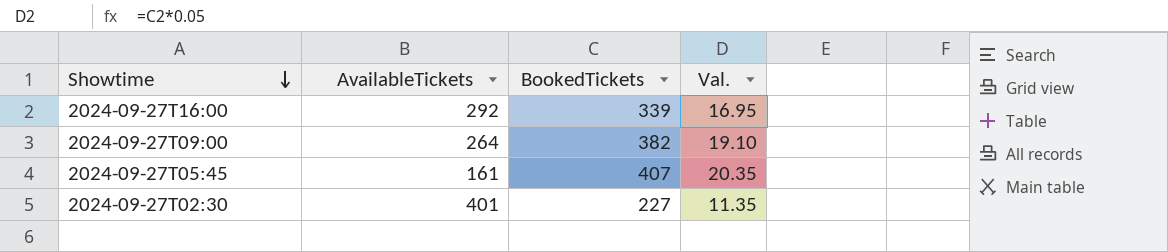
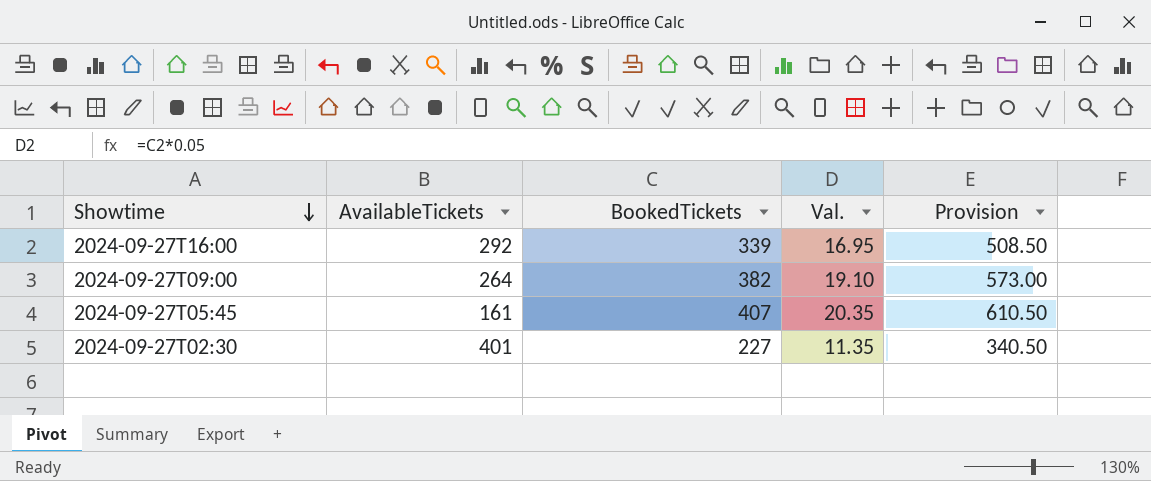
column Provision | formula: none -> [BookedTickets] * 1.5

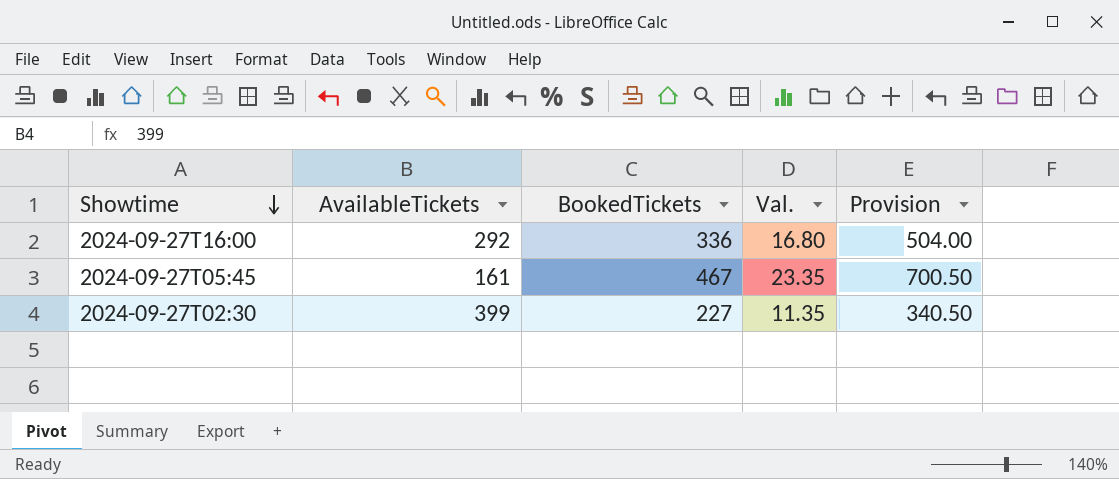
row 2024-09-27T09:00: 264 | 382 | 19.10 | 573.00 -> none
2024-09-27T16:00 | BookedTickets: 339 -> 336
2024-09-27T16:00 | Val.: 16.95 -> 16.80
2024-09-27T16:00 | Provision: 508.50 -> 504.00
2024-09-27T05:45 | BookedTickets: 407 -> 467
2024-09-27T05:45 | Val.: 20.35 -> 23.35
2024-09-27T05:45 | Provision: 610.50 -> 700.50
2024-09-27T02:30 | AvailableTickets: 401 -> 399

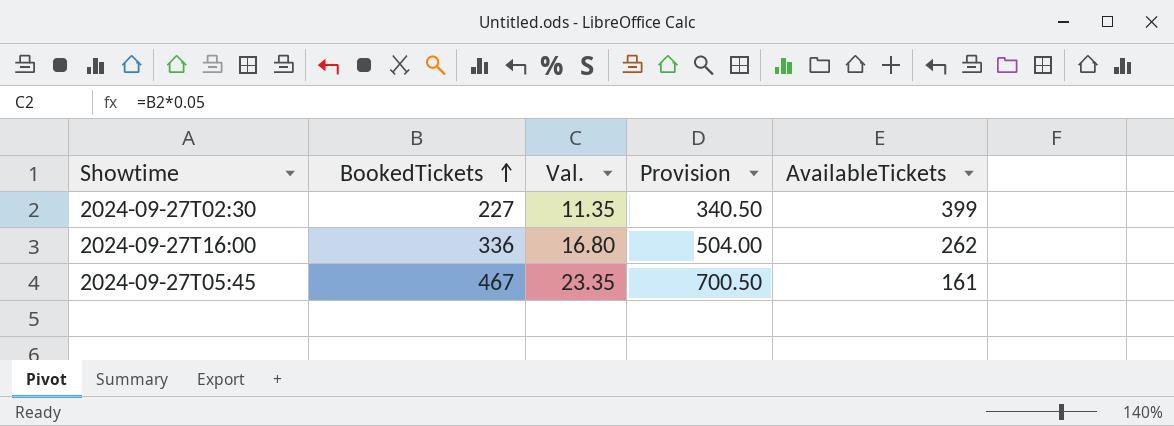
row order: Showtime descending -> BookedTickets ascending
column AvailableTickets | position: 2 -> 5
2024-09-27T16:00 | AvailableTickets: 292 -> 262

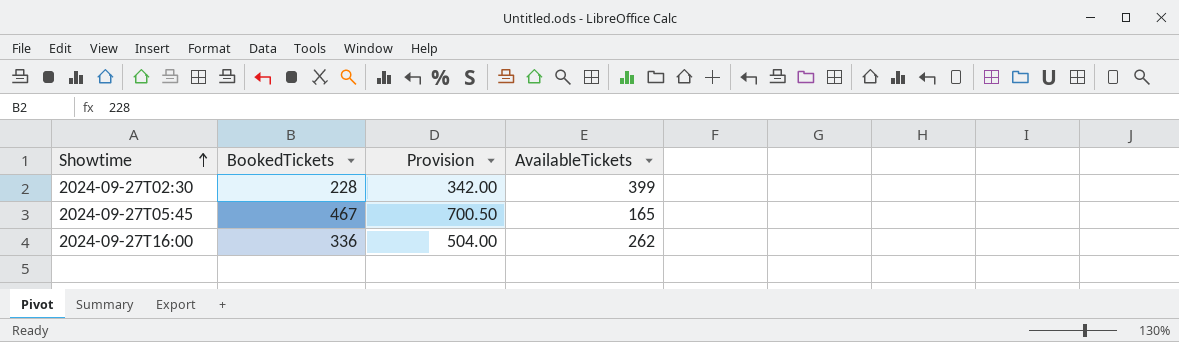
row order: BookedTickets ascending -> Showtime ascending
column Val. | formula: [BookedTickets] * 0.05 -> none
2024-09-27T02:30 | BookedTickets: 227 -> 228
2024-09-27T02:30 | Provision: 340.50 -> 342.00
2024-09-27T05:45 | AvailableTickets: 161 -> 165

